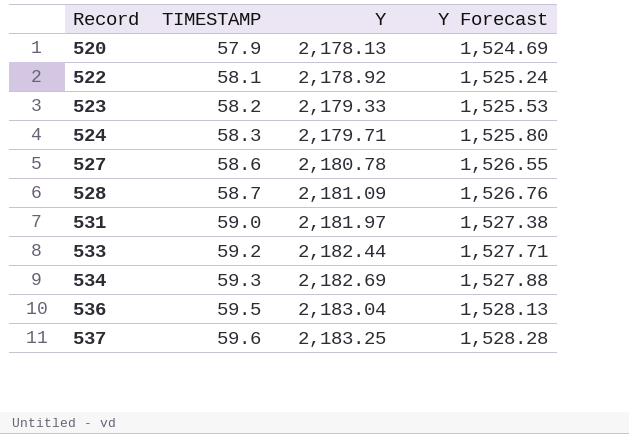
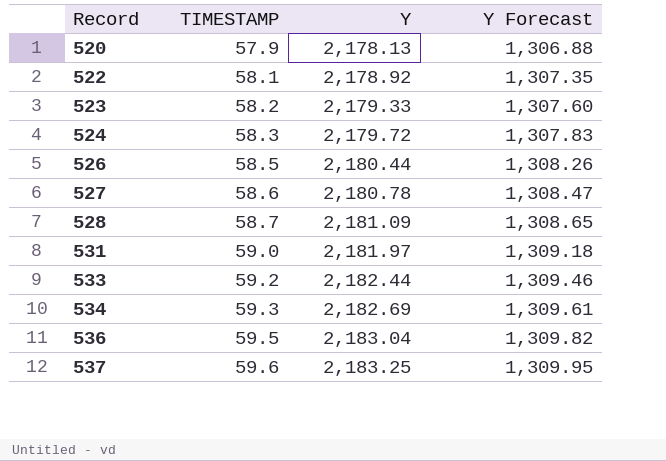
column Y Forecast | formula: [Y] * 0.7 -> [Y] * 0.6
524 | Y: 2,179.71 -> 2,179.72
row 526: none -> 58.5 | 2,180.44 | 1,308.26

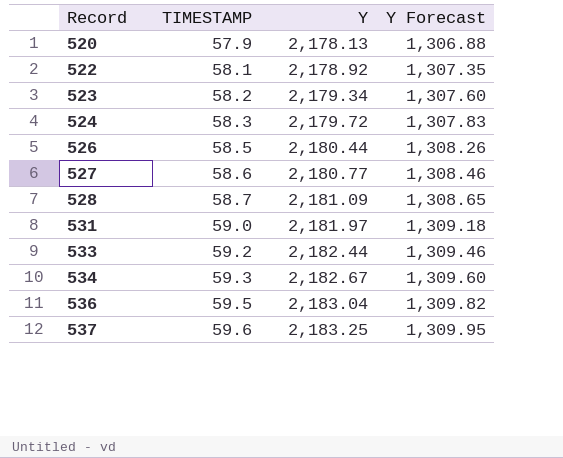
523 | Y: 2,179.33 -> 2,179.34
527 | Y: 2,180.78 -> 2,180.77
527 | Y Forecast: 1,308.47 -> 1,308.46
534 | Y: 2,182.69 -> 2,182.67
534 | Y Forecast: 1,309.61 -> 1,309.60

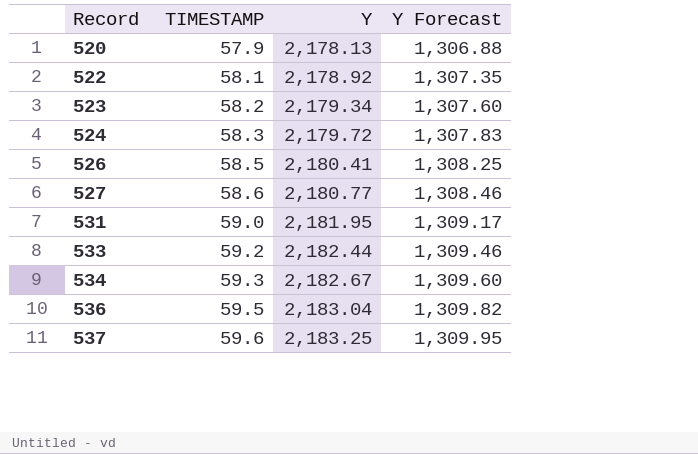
row 528: 58.7 | 2,181.09 | 1,308.65 -> none
526 | Y: 2,180.44 -> 2,180.41
526 | Y Forecast: 1,308.26 -> 1,308.25
531 | Y: 2,181.97 -> 2,181.95
531 | Y Forecast: 1,309.18 -> 1,309.17

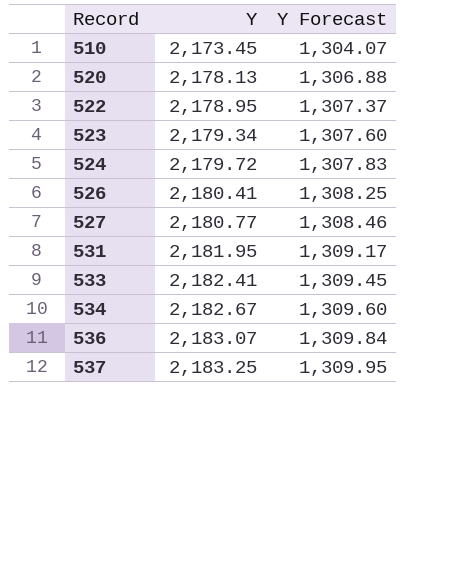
column TIMESTAMP | position: 2 -> none
row 510: none -> 2,173.45 | 1,304.07
522 | Y: 2,178.92 -> 2,178.95
522 | Y Forecast: 1,307.35 -> 1,307.37
533 | Y: 2,182.44 -> 2,182.41
533 | Y Forecast: 1,309.46 -> 1,309.45
536 | Y: 2,183.04 -> 2,183.07
536 | Y Forecast: 1,309.82 -> 1,309.84

